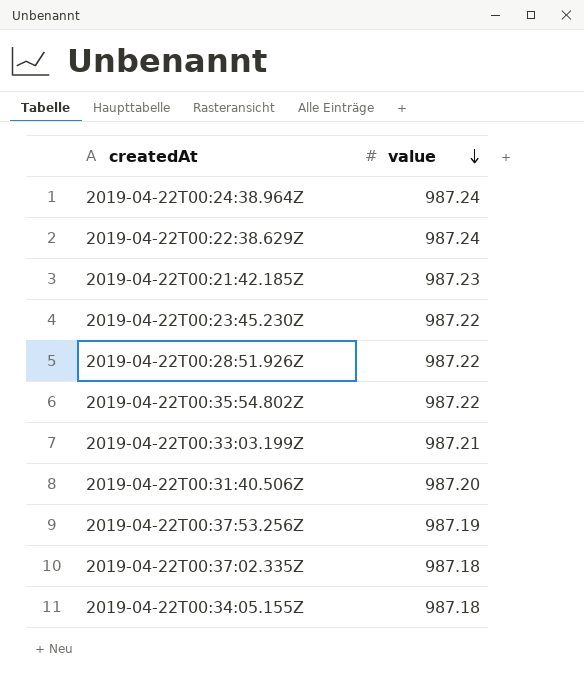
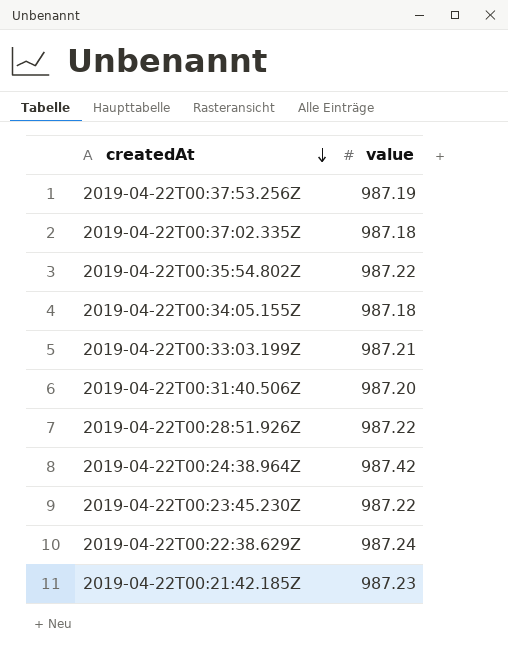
row order: value descending -> createdAt descending
2019-04-22T00:24:38.964Z | value: 987.24 -> 987.42

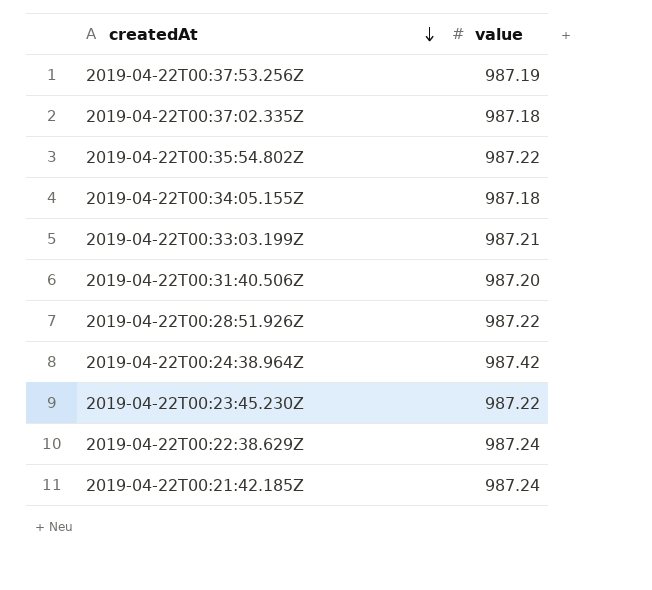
2019-04-22T00:21:42.185Z | value: 987.23 -> 987.24

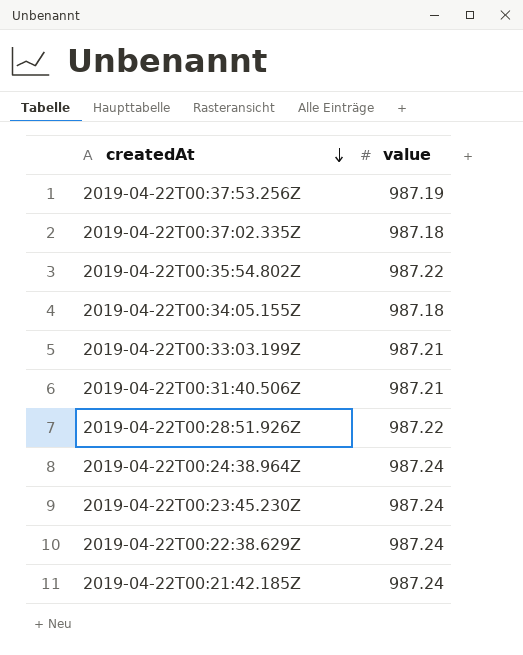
2019-04-22T00:31:40.506Z | value: 987.20 -> 987.21
2019-04-22T00:24:38.964Z | value: 987.42 -> 987.24
2019-04-22T00:23:45.230Z | value: 987.22 -> 987.24

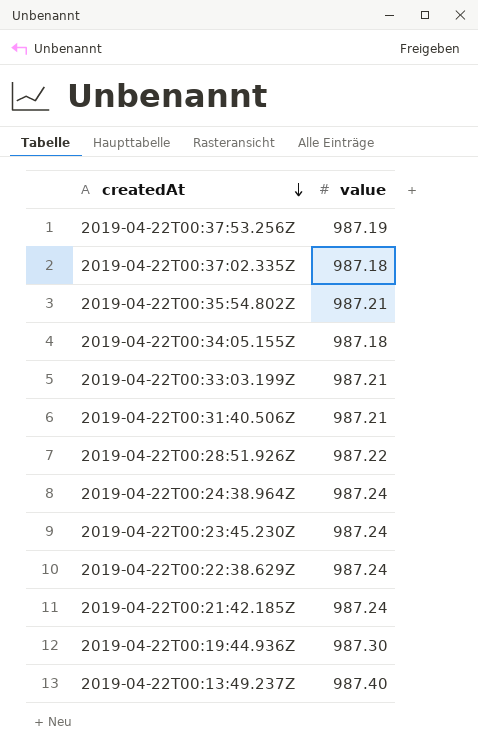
2019-04-22T00:35:54.802Z | value: 987.22 -> 987.21
row 2019-04-22T00:19:44.936Z: none -> 987.30
row 2019-04-22T00:13:49.237Z: none -> 987.40

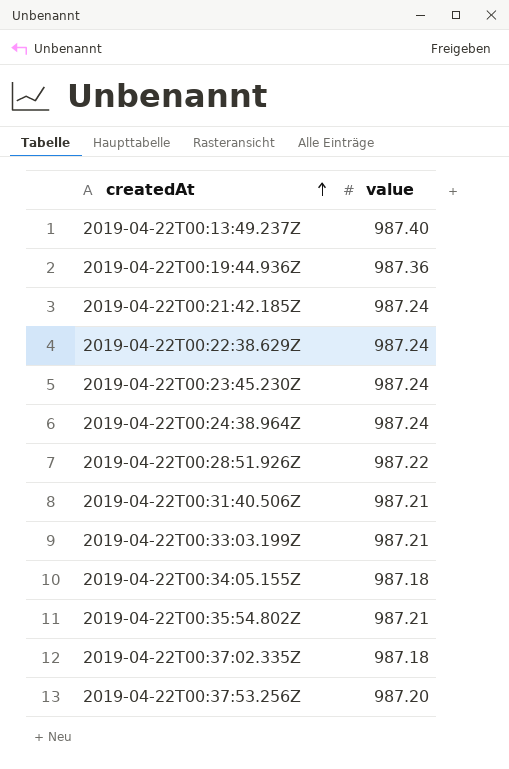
row order: createdAt descending -> createdAt ascending
2019-04-22T00:19:44.936Z | value: 987.30 -> 987.36
2019-04-22T00:37:53.256Z | value: 987.19 -> 987.20

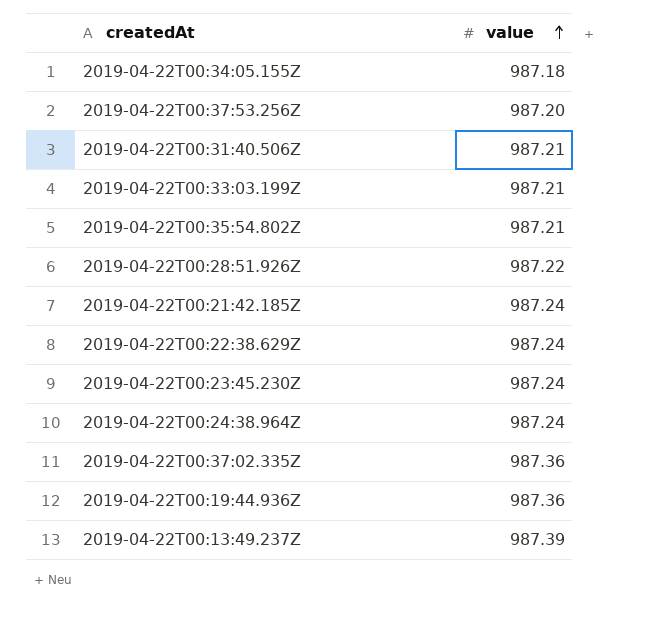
row order: createdAt ascending -> value ascending
2019-04-22T00:37:02.335Z | value: 987.18 -> 987.36
2019-04-22T00:13:49.237Z | value: 987.40 -> 987.39

